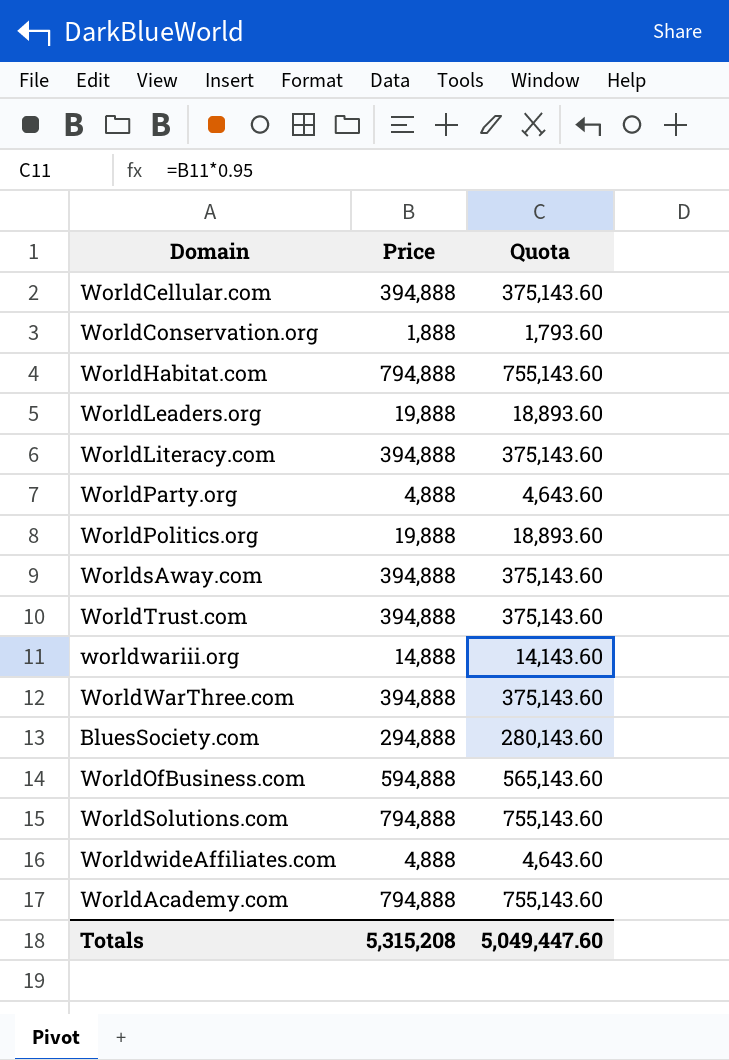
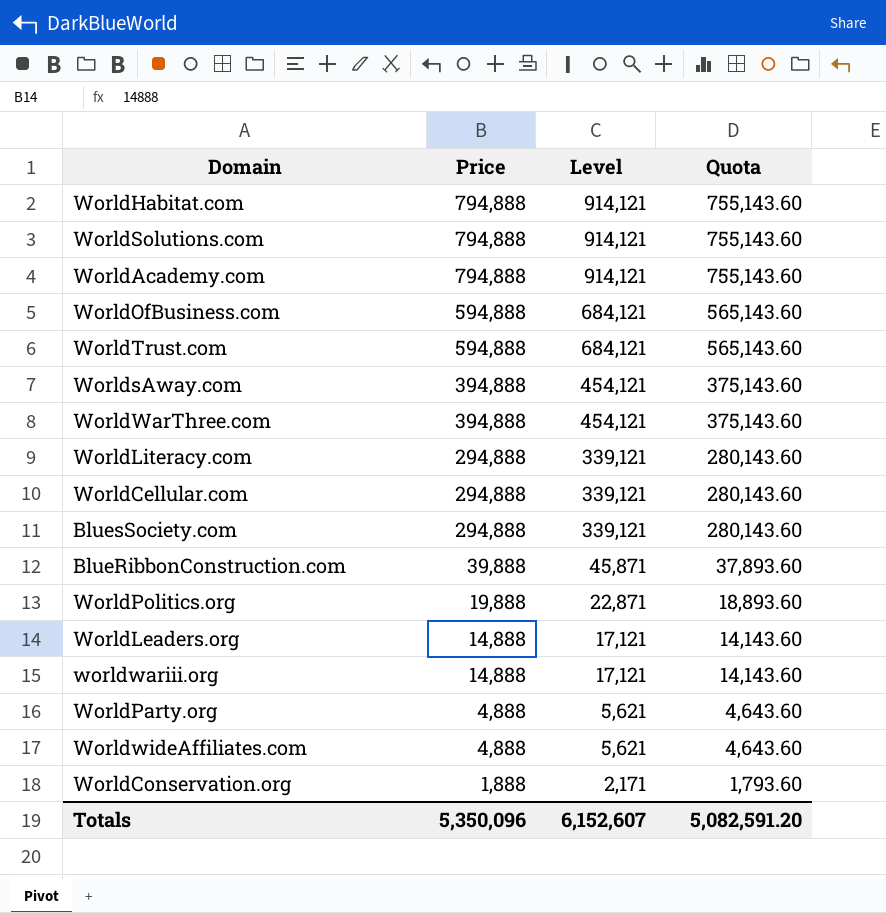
row order: none -> Price descending
column Level | formula: none -> [Price] * 1.15
WorldTrust.com | Price: 394,888 -> 594,888
WorldTrust.com | Quota: 375,143.60 -> 565,143.60
WorldLiteracy.com | Price: 394,888 -> 294,888
WorldLiteracy.com | Quota: 375,143.60 -> 280,143.60
WorldCellular.com | Price: 394,888 -> 294,888
WorldCellular.com | Quota: 375,143.60 -> 280,143.60
row BlueRibbonConstruction.com: none -> 39,888 | 45,871 | 37,893.60
WorldLeaders.org | Price: 19,888 -> 14,888
WorldLeaders.org | Quota: 18,893.60 -> 14,143.60
Totals | Price: 5,315,208 -> 5,350,096
Totals | Quota: 5,049,447.60 -> 5,082,591.20

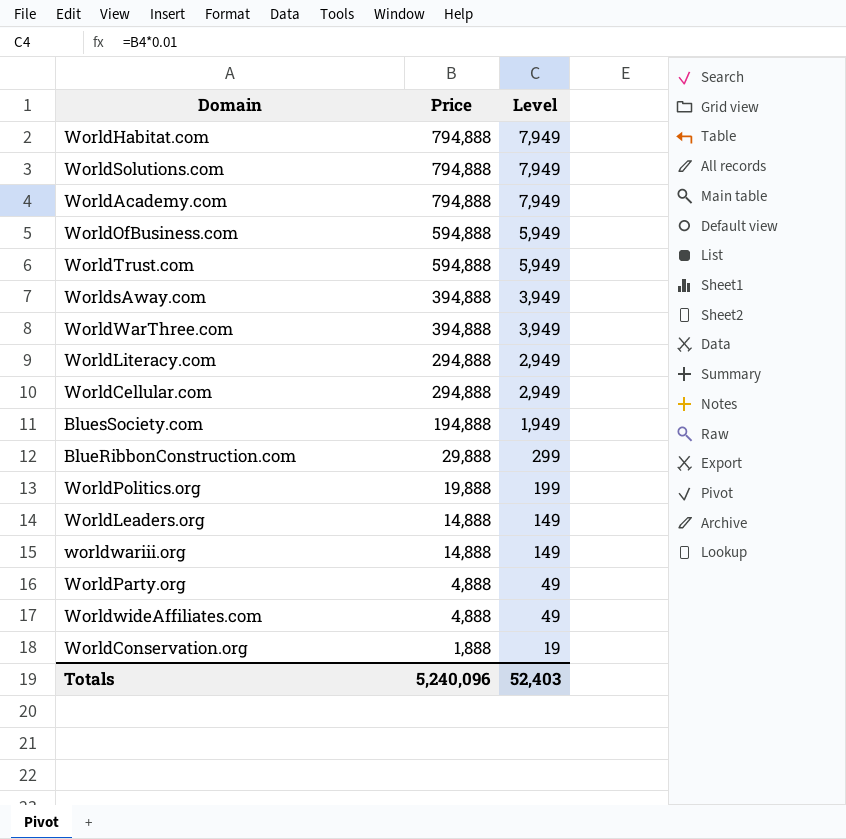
column Quota | formula: [Price] * 0.95 -> none
column Level | formula: [Price] * 1.15 -> [Price] * 0.01
BluesSociety.com | Price: 294,888 -> 194,888
BlueRibbonConstruction.com | Price: 39,888 -> 29,888
Totals | Price: 5,350,096 -> 5,240,096
Totals | Level: 6,152,607 -> 52,403

